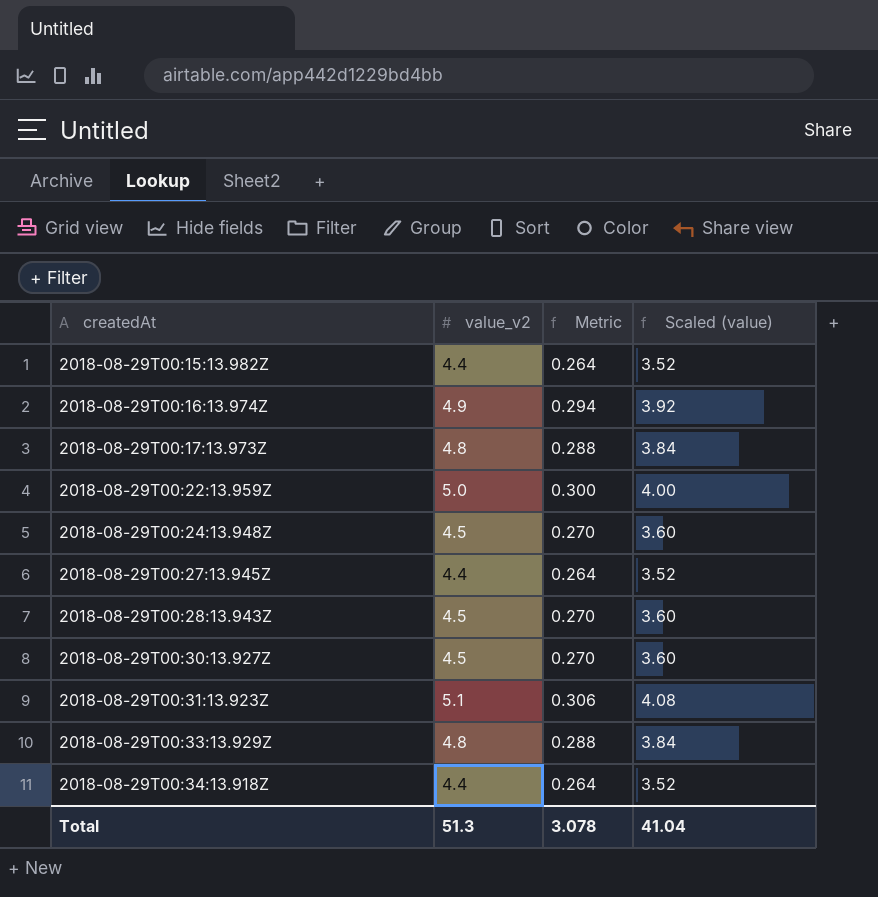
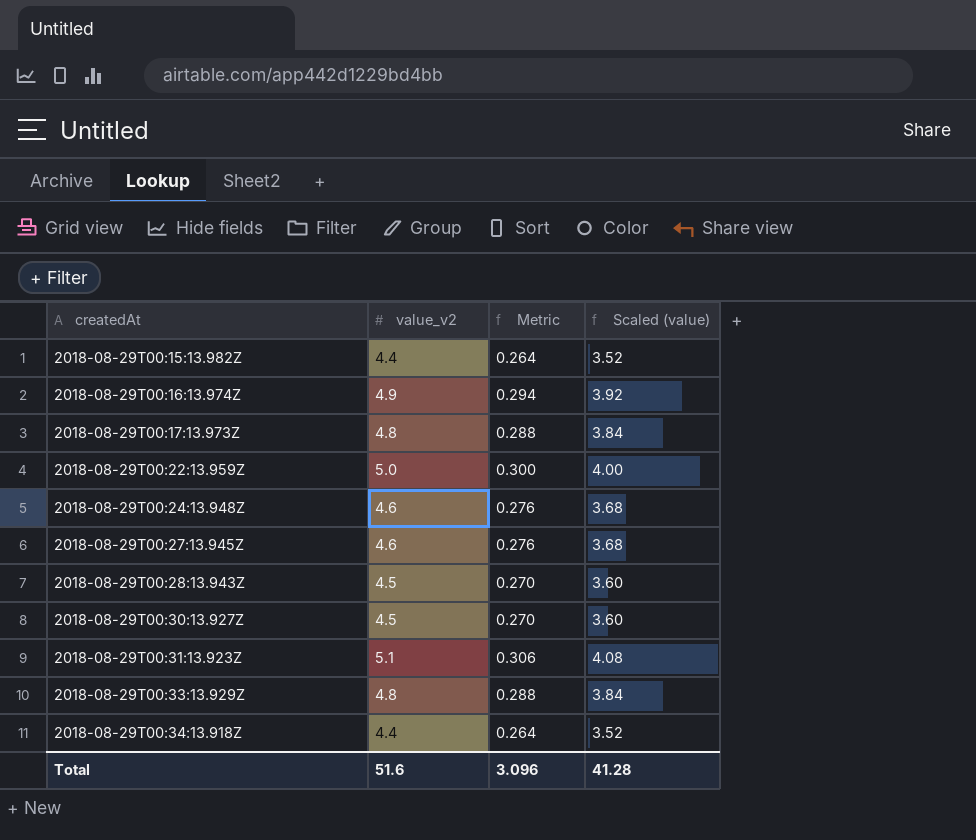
2018-08-29T00:24:13.948Z | value_v2: 4.5 -> 4.6
2018-08-29T00:24:13.948Z | Metric: 0.270 -> 0.276
2018-08-29T00:24:13.948Z | Scaled (value): 3.60 -> 3.68
2018-08-29T00:27:13.945Z | value_v2: 4.4 -> 4.6
2018-08-29T00:27:13.945Z | Metric: 0.264 -> 0.276
2018-08-29T00:27:13.945Z | Scaled (value): 3.52 -> 3.68
Total | value_v2: 51.3 -> 51.6
Total | Metric: 3.078 -> 3.096
Total | Scaled (value): 41.04 -> 41.28

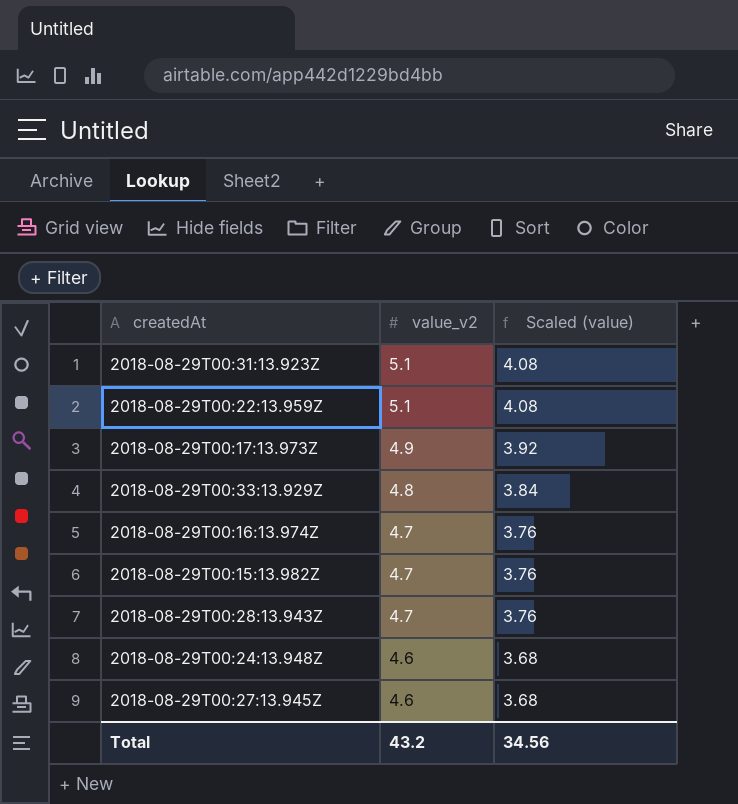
row order: createdAt ascending -> value_v2 descending
column Metric | formula: [value_v2] * 0.06 -> none
row 2018-08-29T00:30:13.927Z: 4.5 | 0.270 | 3.60 -> none
row 2018-08-29T00:34:13.918Z: 4.4 | 0.264 | 3.52 -> none
2018-08-29T00:22:13.959Z | value_v2: 5.0 -> 5.1
2018-08-29T00:22:13.959Z | Scaled (value): 4.00 -> 4.08
2018-08-29T00:17:13.973Z | value_v2: 4.8 -> 4.9
2018-08-29T00:17:13.973Z | Scaled (value): 3.84 -> 3.92
2018-08-29T00:16:13.974Z | value_v2: 4.9 -> 4.7
2018-08-29T00:16:13.974Z | Scaled (value): 3.92 -> 3.76
2018-08-29T00:15:13.982Z | value_v2: 4.4 -> 4.7
2018-08-29T00:15:13.982Z | Scaled (value): 3.52 -> 3.76
2018-08-29T00:28:13.943Z | value_v2: 4.5 -> 4.7
2018-08-29T00:28:13.943Z | Scaled (value): 3.60 -> 3.76
Total | value_v2: 51.6 -> 43.2
Total | Scaled (value): 41.28 -> 34.56

